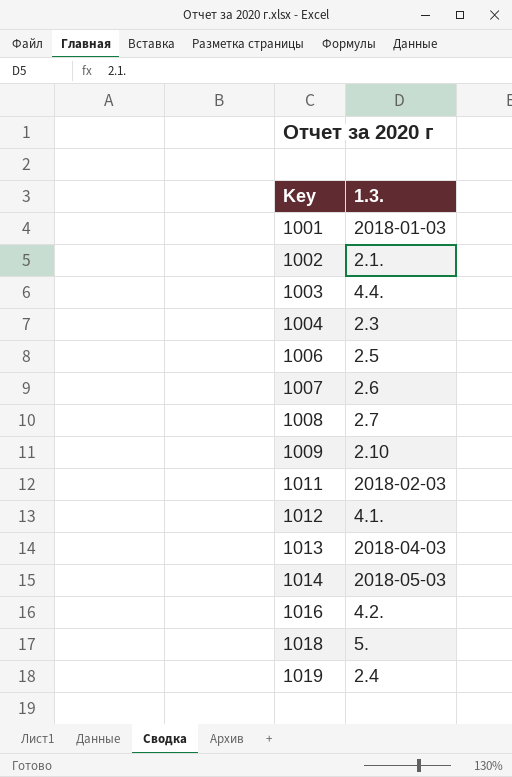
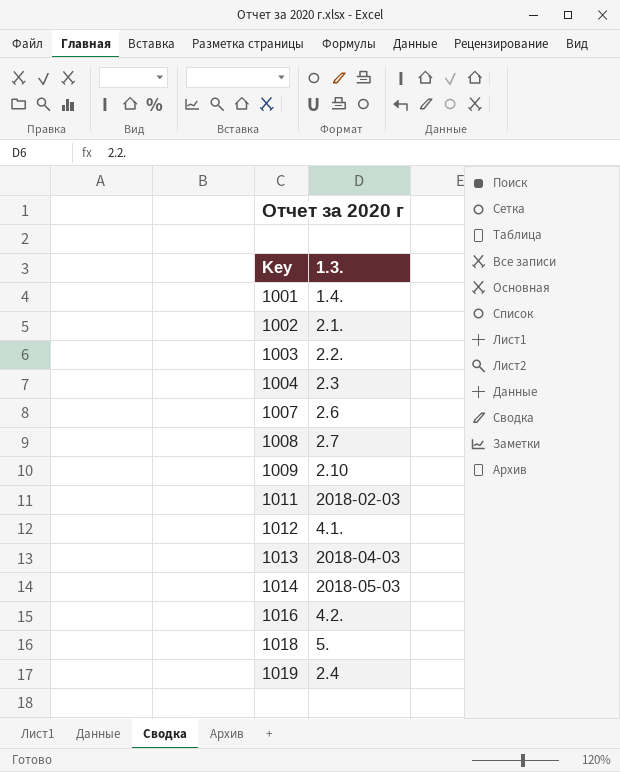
row 1006: 2.5 -> none
1001 | 1.3.: 2018-01-03 -> 1.4.
1003 | 1.3.: 4.4. -> 2.2.

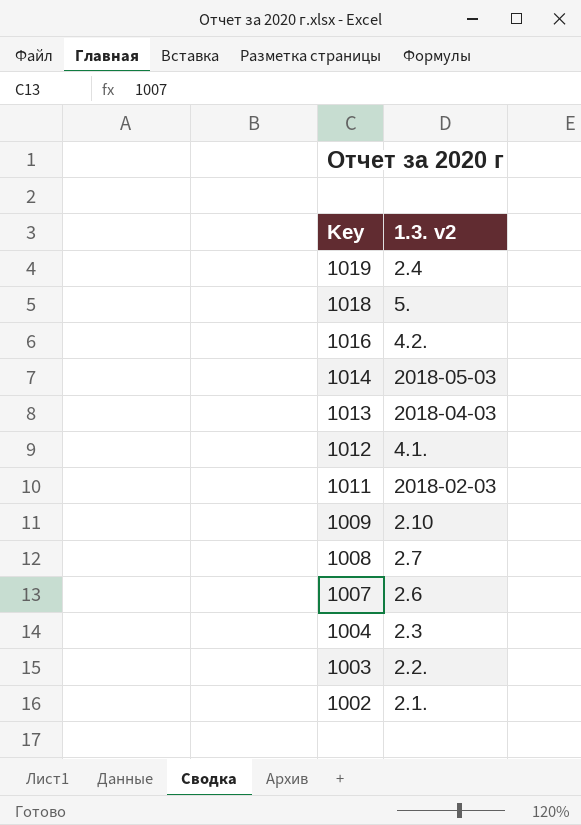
row order: Key ascending -> Key descending
column name: 1.3. -> 1.3. v2
row 1001: 1.4. -> none

